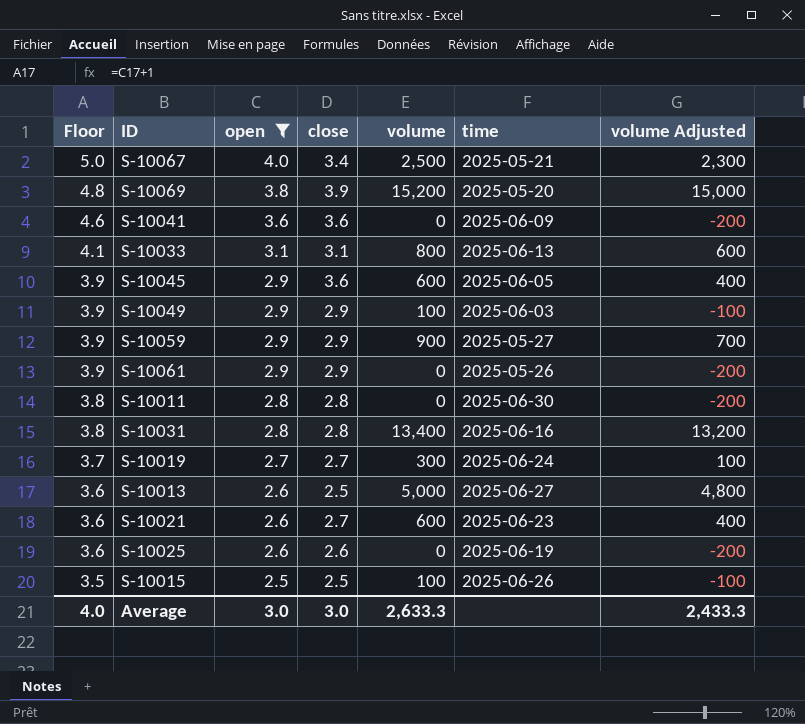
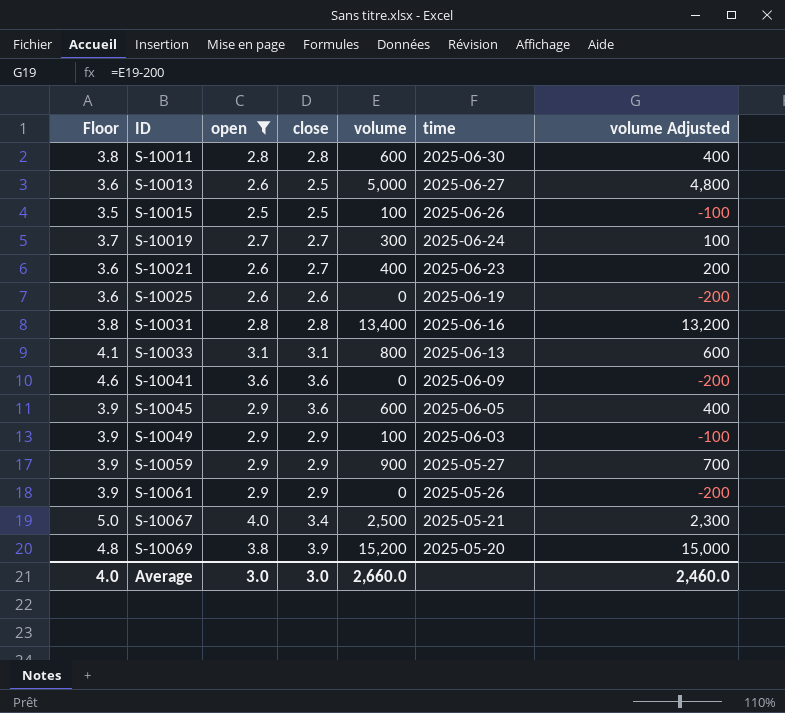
row order: Floor descending -> ID ascending
S-10011 | volume: 0 -> 600
S-10011 | volume Adjusted: -200 -> 400
S-10021 | volume: 600 -> 400
S-10021 | volume Adjusted: 400 -> 200
Average | volume: 2,633.3 -> 2,660.0
Average | volume Adjusted: 2,433.3 -> 2,460.0

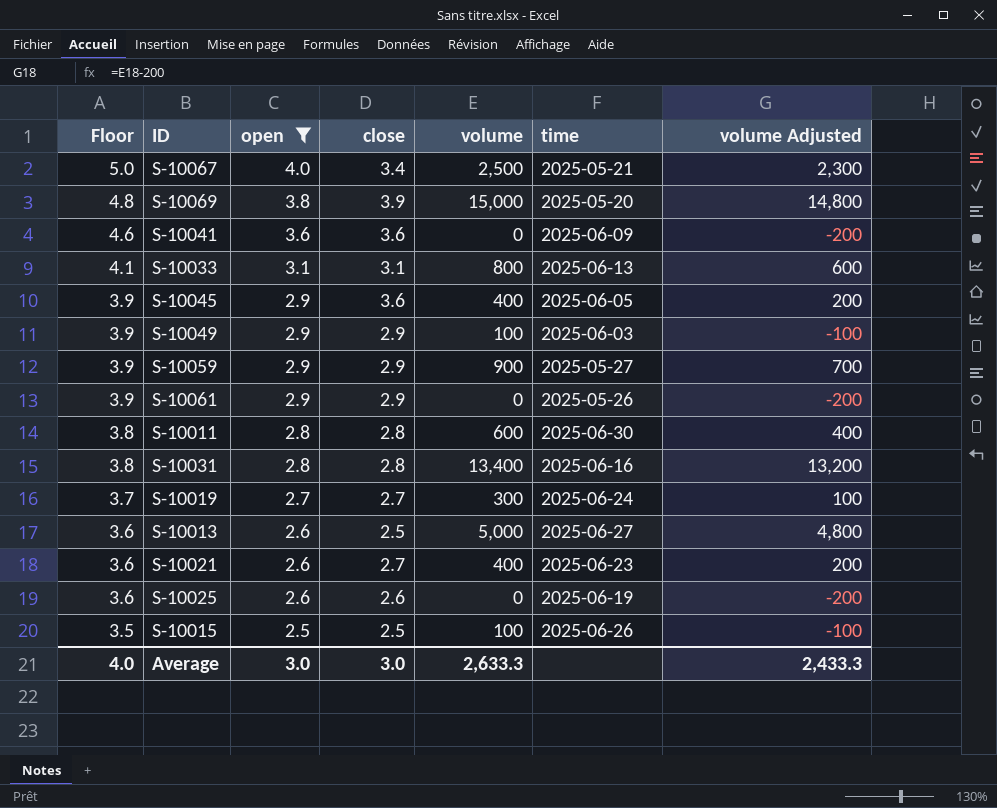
row order: ID ascending -> Floor descending
S-10069 | volume: 15,200 -> 15,000
S-10069 | volume Adjusted: 15,000 -> 14,800
S-10045 | volume: 600 -> 400
S-10045 | volume Adjusted: 400 -> 200
Average | volume: 2,660.0 -> 2,633.3
Average | volume Adjusted: 2,460.0 -> 2,433.3

